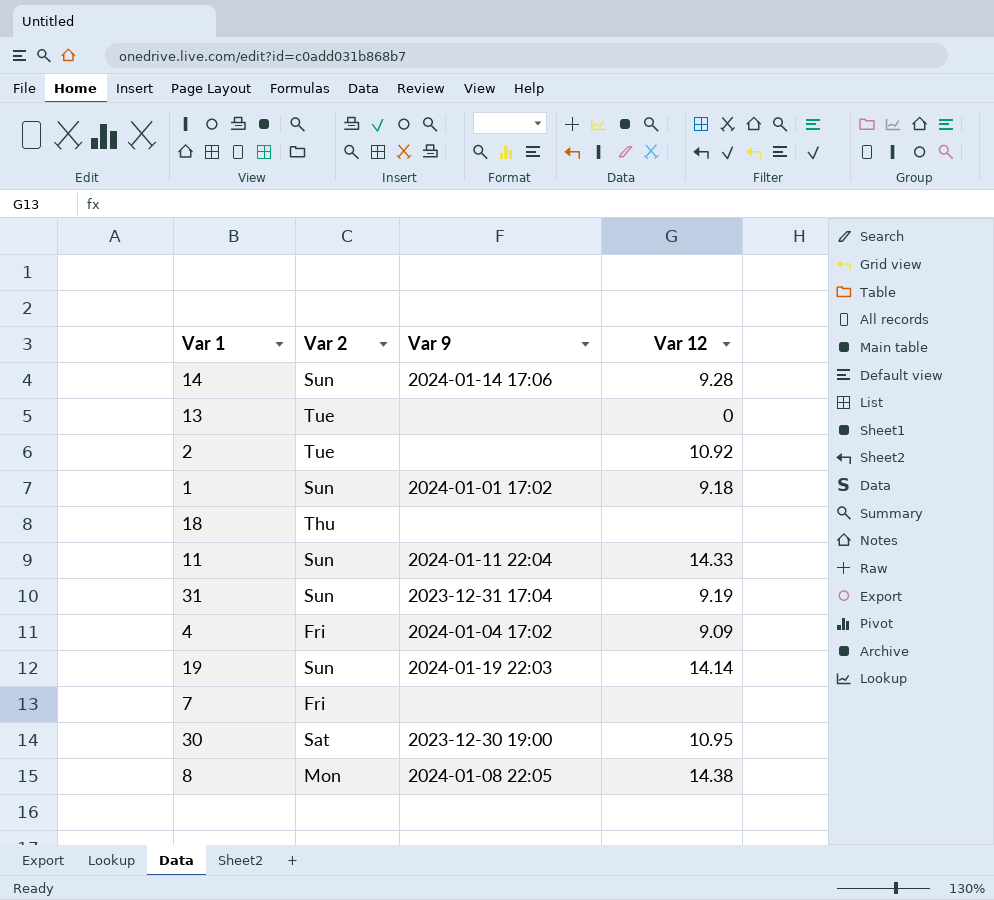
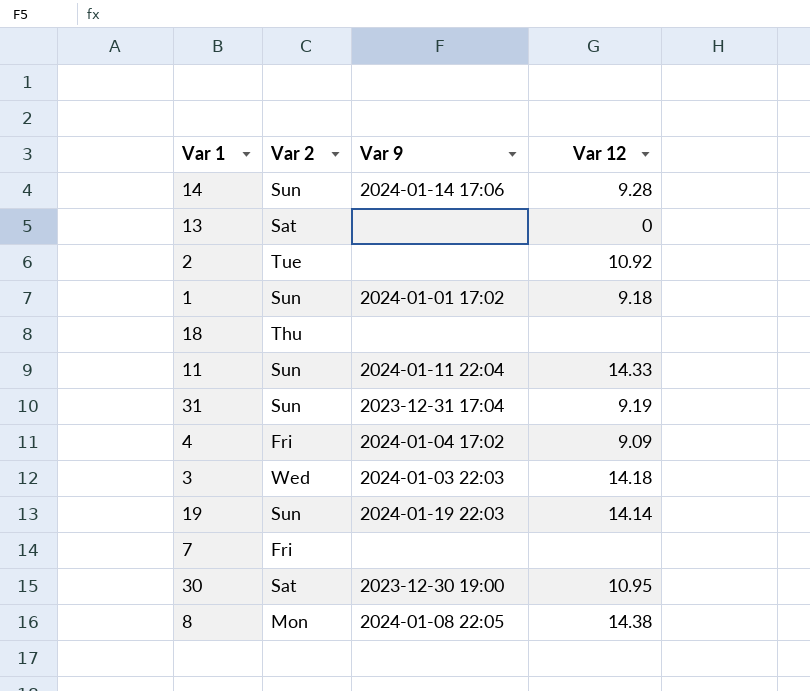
13 | Var 2: Tue -> Sat
row 3: none -> Wed | 2024-01-03 22:03 | 14.18

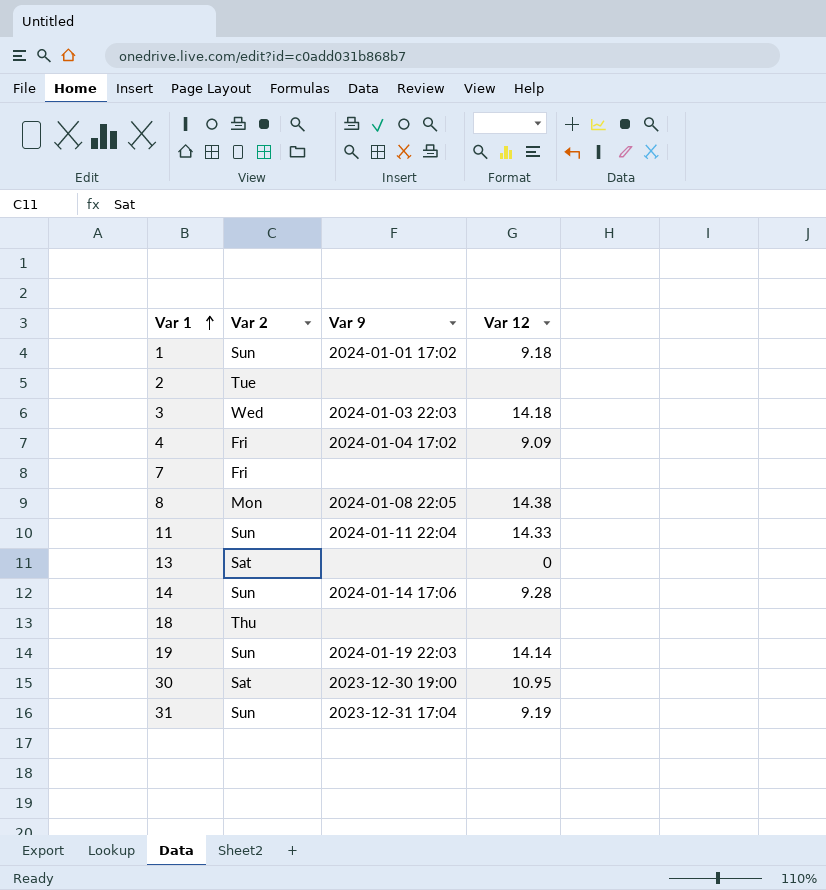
row order: none -> Var 1 ascending
2 | Var 12: 10.92 -> none

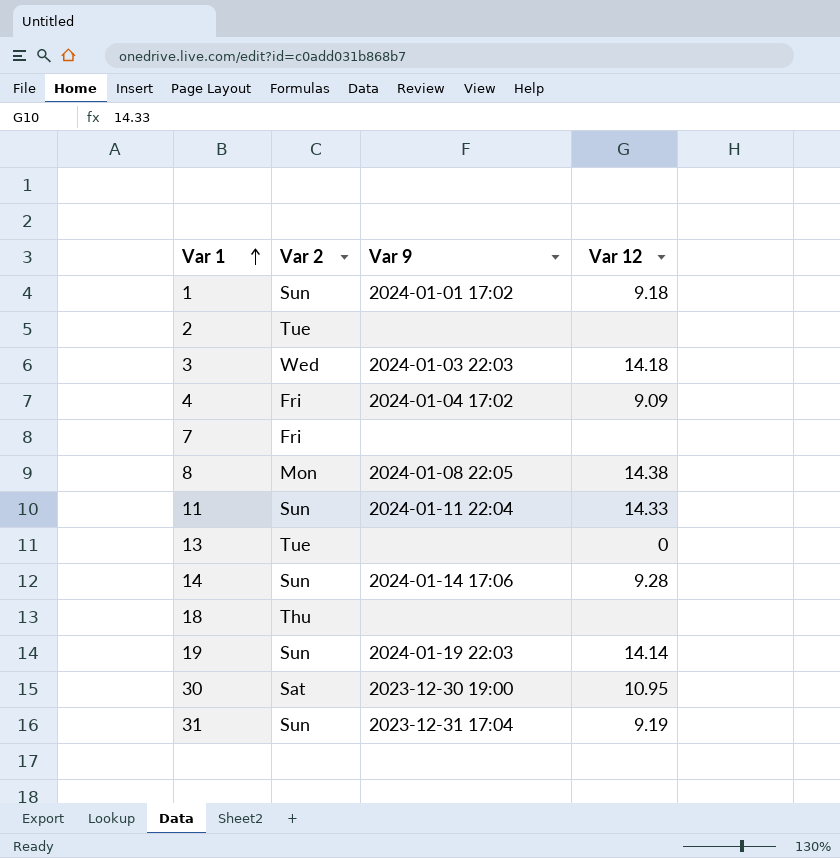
13 | Var 2: Sat -> Tue

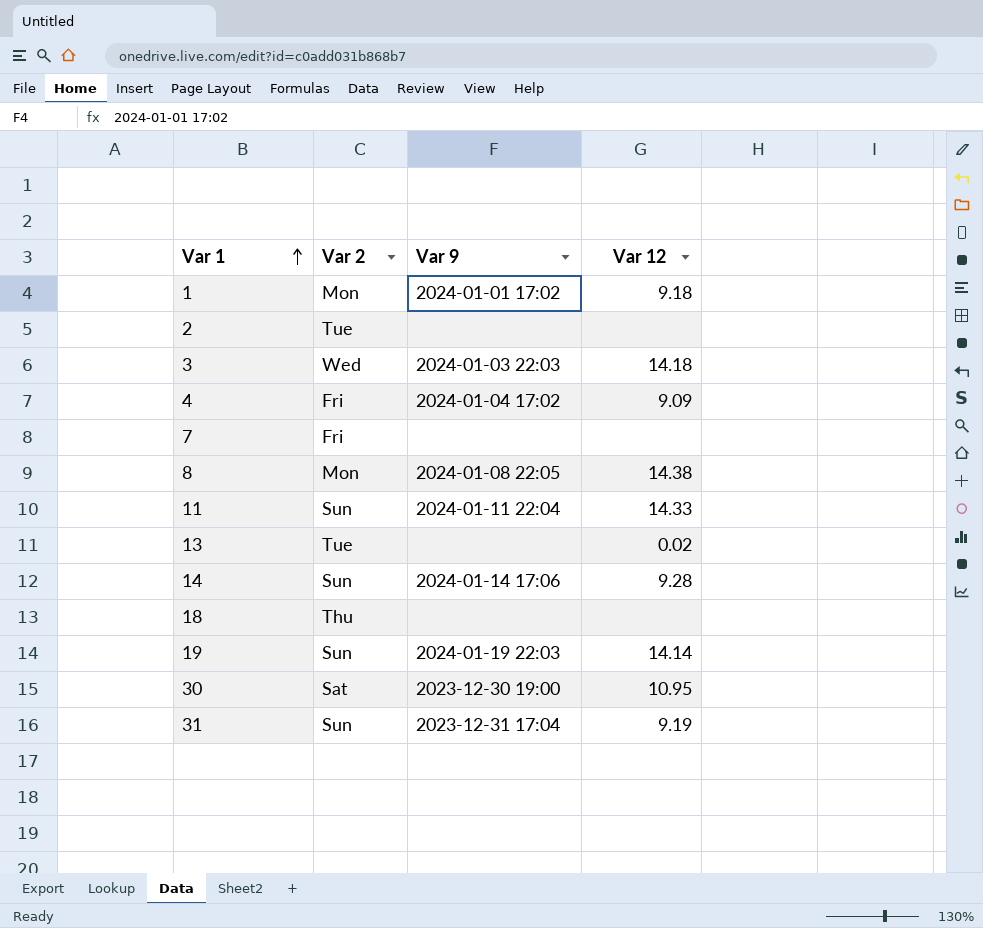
1 | Var 2: Sun -> Mon
13 | Var 12: 0 -> 0.02

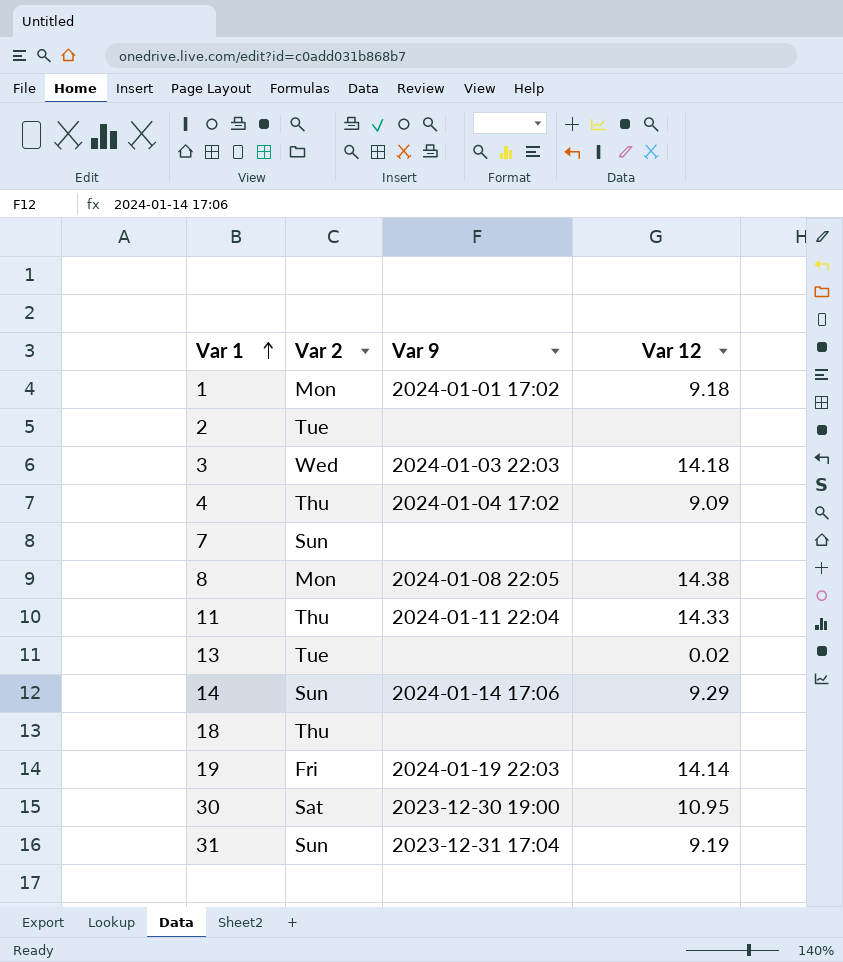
4 | Var 2: Fri -> Thu
7 | Var 2: Fri -> Sun
11 | Var 2: Sun -> Thu
14 | Var 12: 9.28 -> 9.29
19 | Var 2: Sun -> Fri

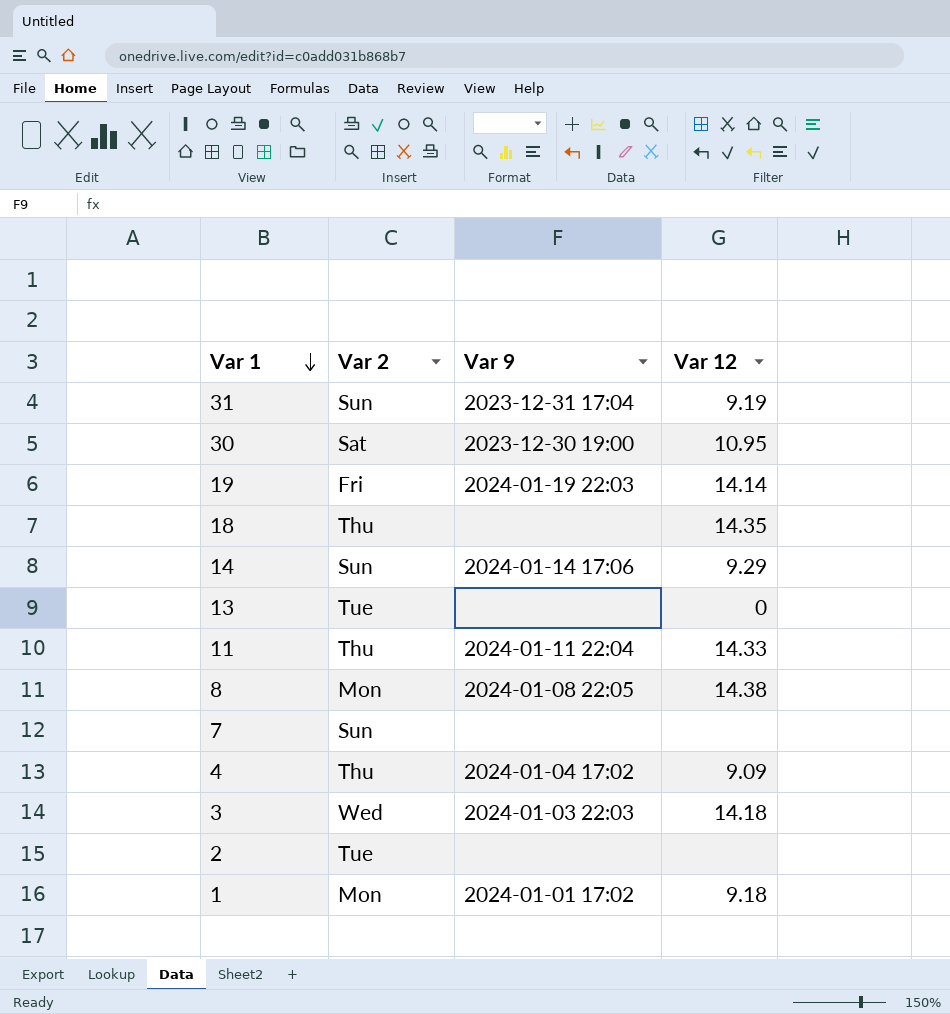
row order: Var 1 ascending -> Var 1 descending
18 | Var 12: none -> 14.35
13 | Var 12: 0.02 -> 0

